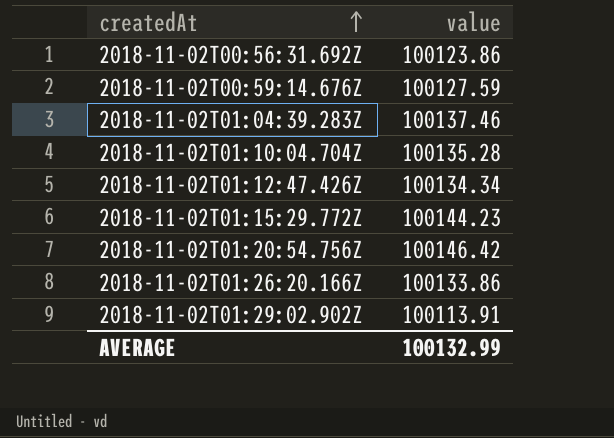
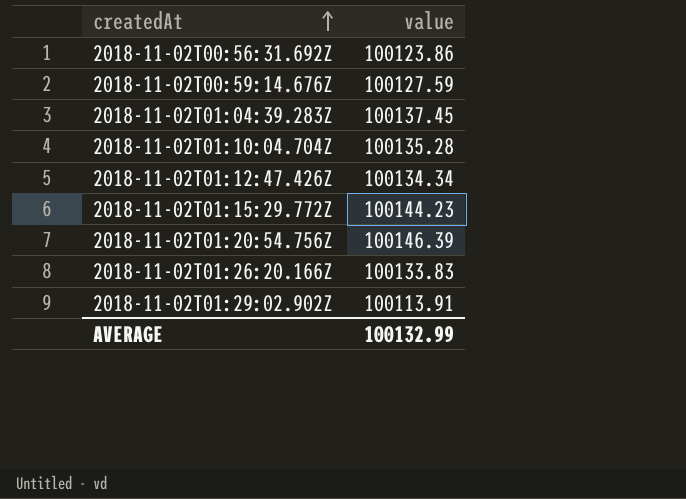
2018-11-02T01:04:39.283Z | value: 100137.46 -> 100137.45
2018-11-02T01:20:54.756Z | value: 100146.42 -> 100146.39
2018-11-02T01:26:20.166Z | value: 100133.86 -> 100133.83

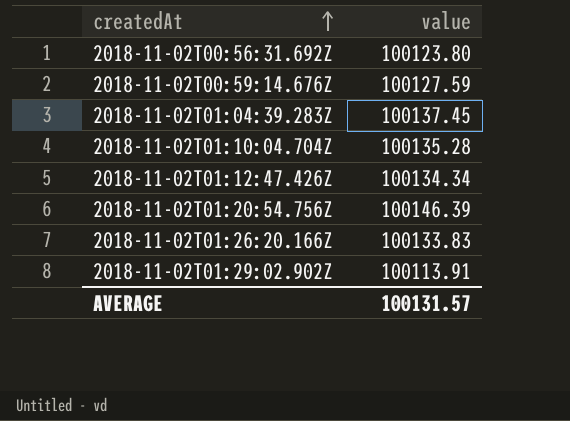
row 2018-11-02T01:15:29.772Z: 100144.23 -> none
2018-11-02T00:56:31.692Z | value: 100123.86 -> 100123.80
AVERAGE | value: 100132.99 -> 100131.57

